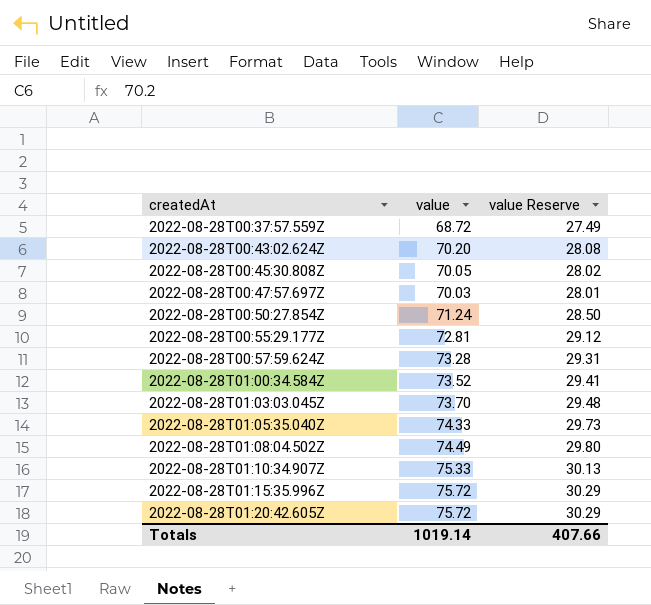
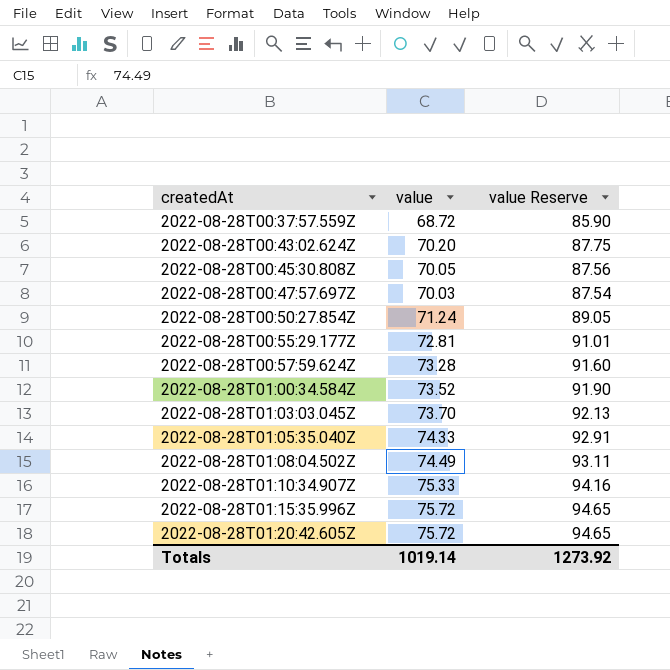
column value Reserve | formula: [value] * 0.4 -> [value] * 1.25
Totals | value Reserve: 407.66 -> 1273.92

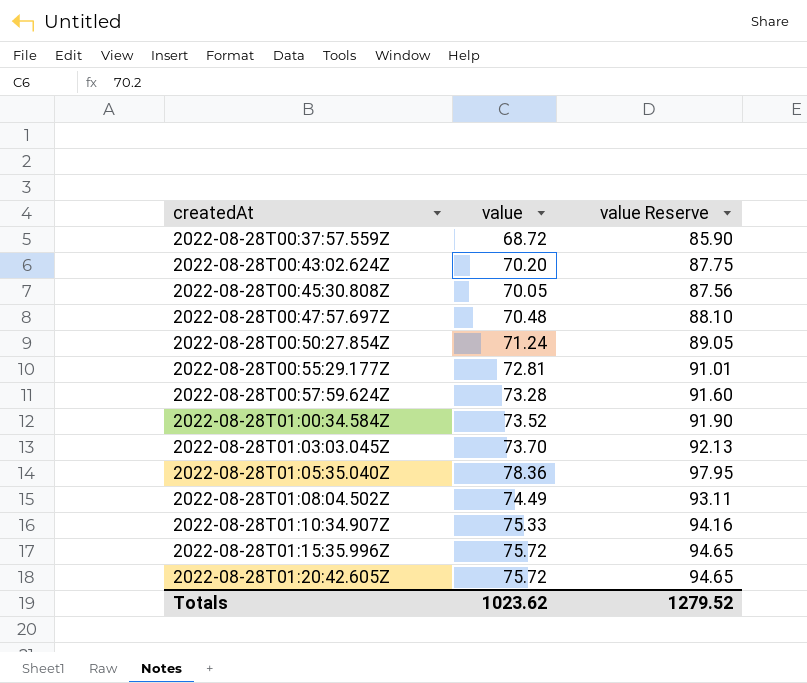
2022-08-28T00:47:57.697Z | value: 70.03 -> 70.48
2022-08-28T00:47:57.697Z | value Reserve: 87.54 -> 88.10
2022-08-28T01:05:35.040Z | value: 74.33 -> 78.36
2022-08-28T01:05:35.040Z | value Reserve: 92.91 -> 97.95
Totals | value: 1019.14 -> 1023.62
Totals | value Reserve: 1273.92 -> 1279.52

